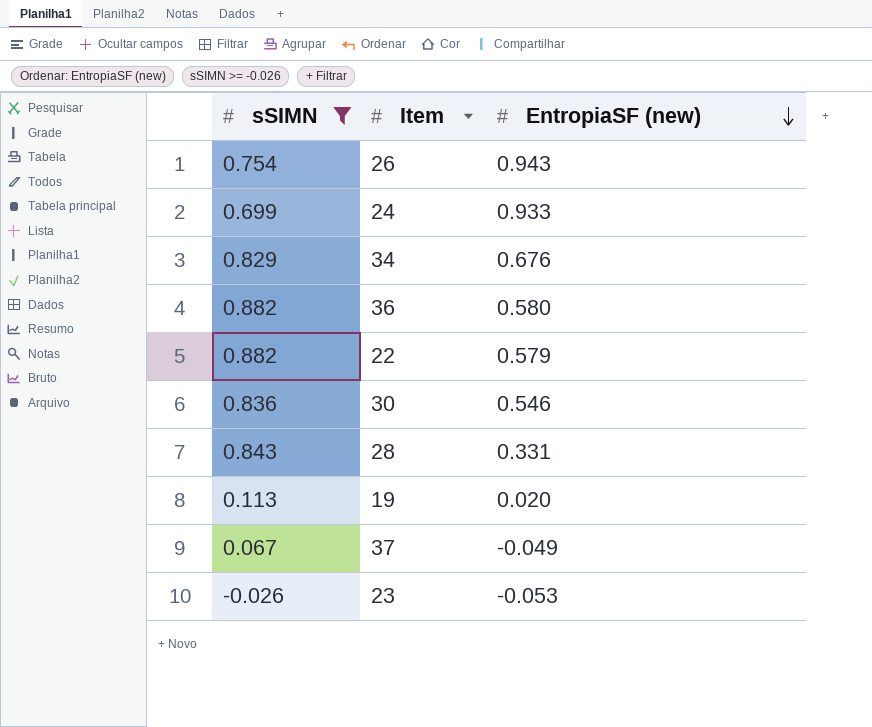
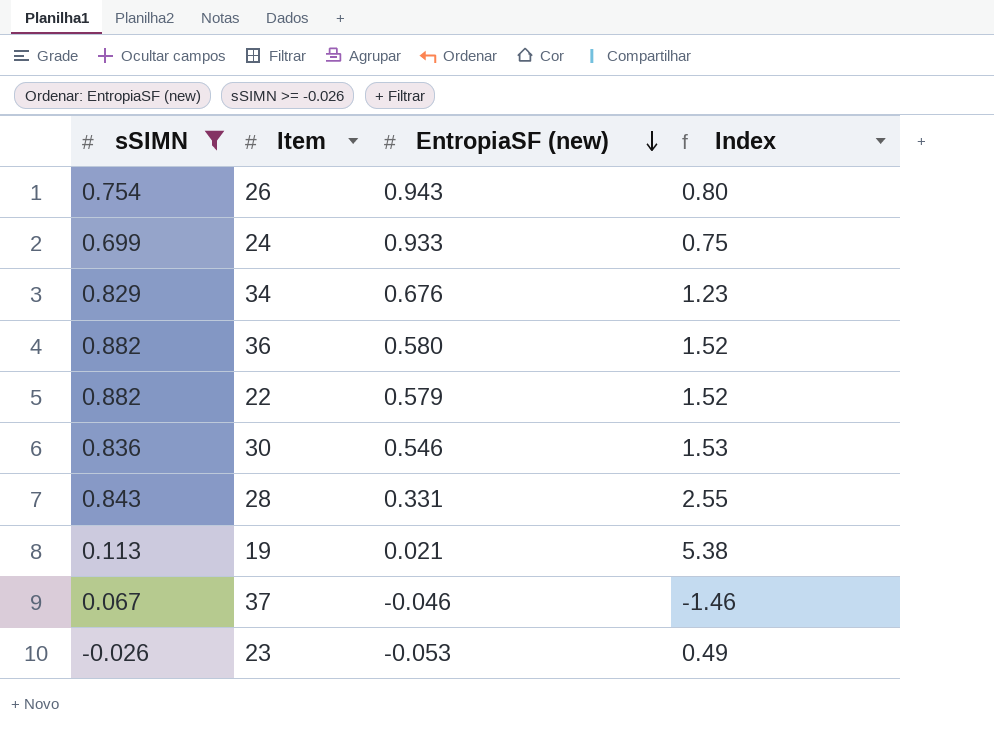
column Index | formula: none -> [sSIMN] / [EntropiaSF (new)]
19 | EntropiaSF (new): 0.020 -> 0.021
37 | EntropiaSF (new): -0.049 -> -0.046

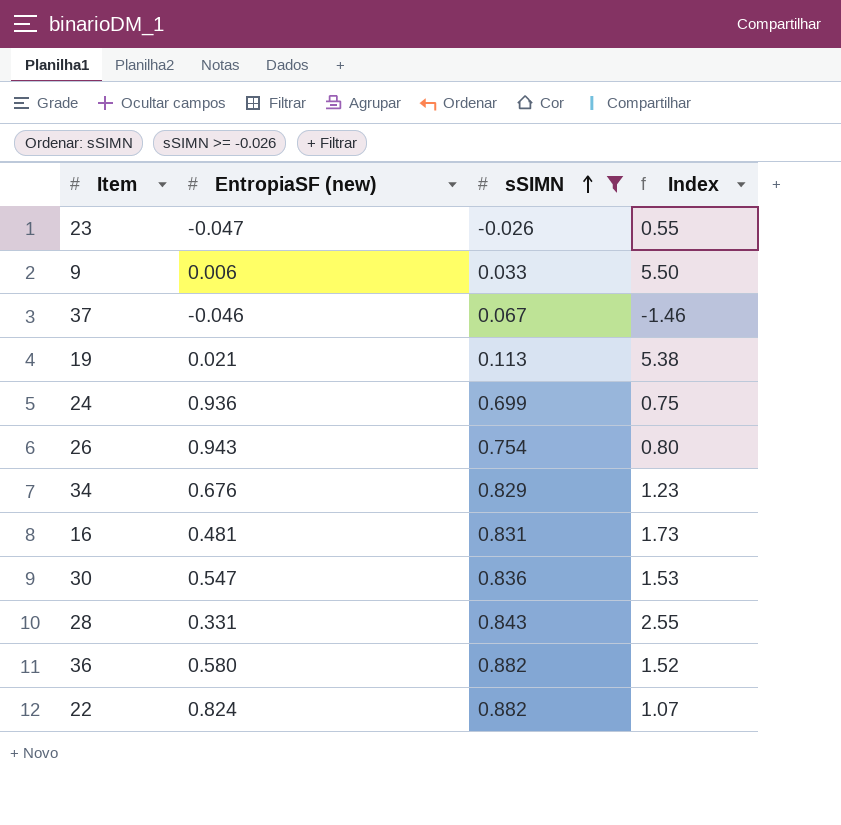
row order: EntropiaSF (new) descending -> sSIMN ascending
column sSIMN | position: 1 -> 3
23 | EntropiaSF (new): -0.053 -> -0.047
23 | Index: 0.49 -> 0.55
row 9: none -> 0.006 | 0.033 | 5.50
24 | EntropiaSF (new): 0.933 -> 0.936
row 16: none -> 0.481 | 0.831 | 1.73
30 | EntropiaSF (new): 0.546 -> 0.547
22 | EntropiaSF (new): 0.579 -> 0.824
22 | Index: 1.52 -> 1.07

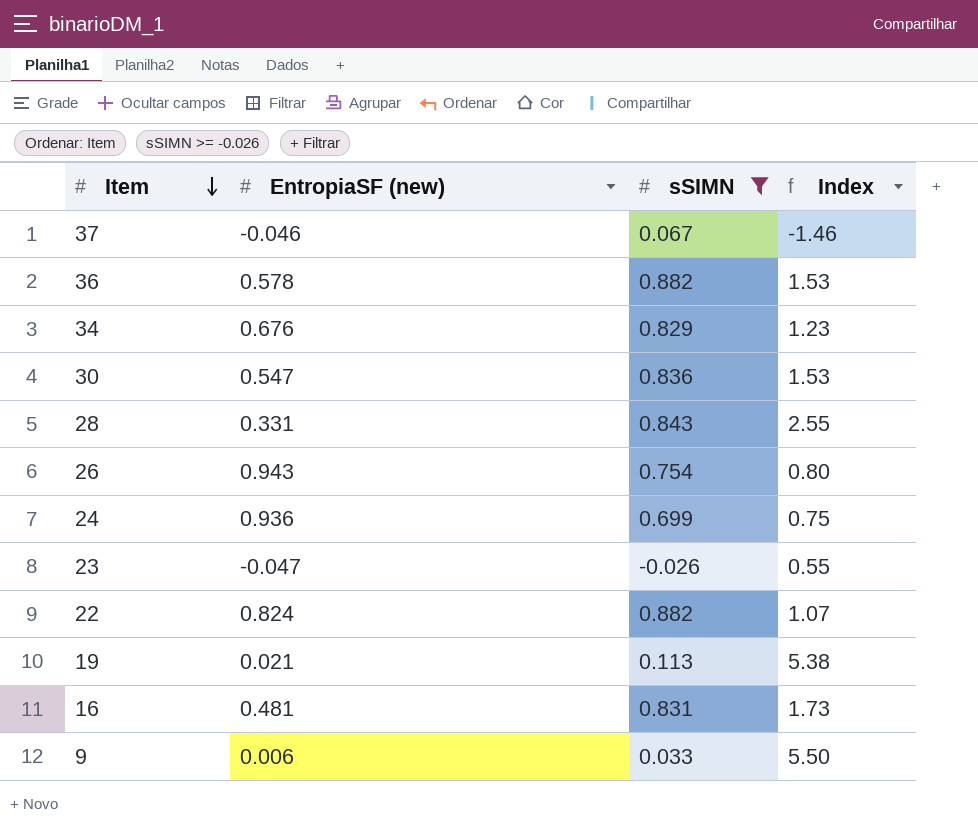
row order: sSIMN ascending -> Item descending
36 | EntropiaSF (new): 0.580 -> 0.578
36 | Index: 1.52 -> 1.53

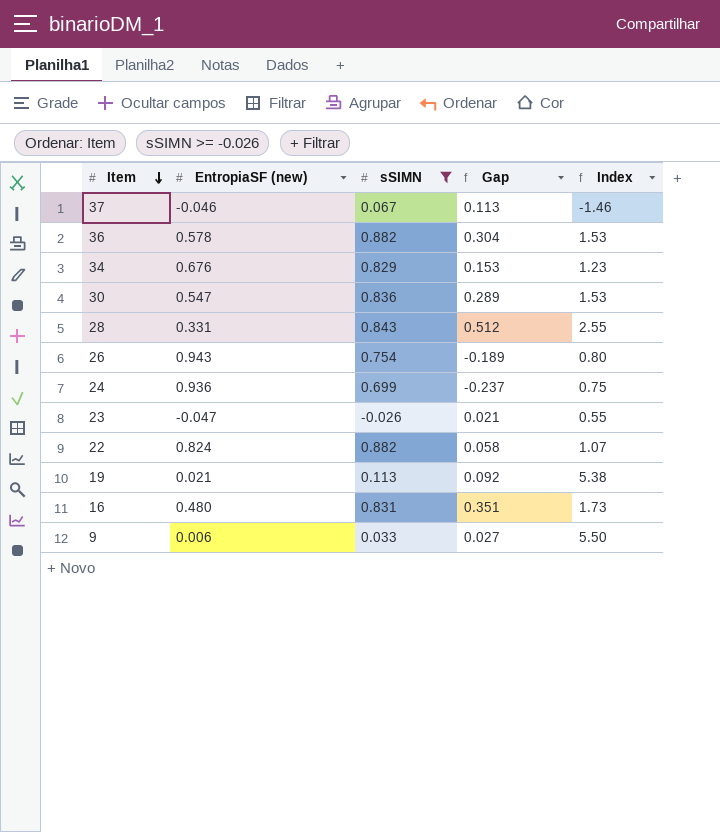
column Gap | formula: none -> [sSIMN] - [EntropiaSF (new)]
16 | EntropiaSF (new): 0.481 -> 0.480

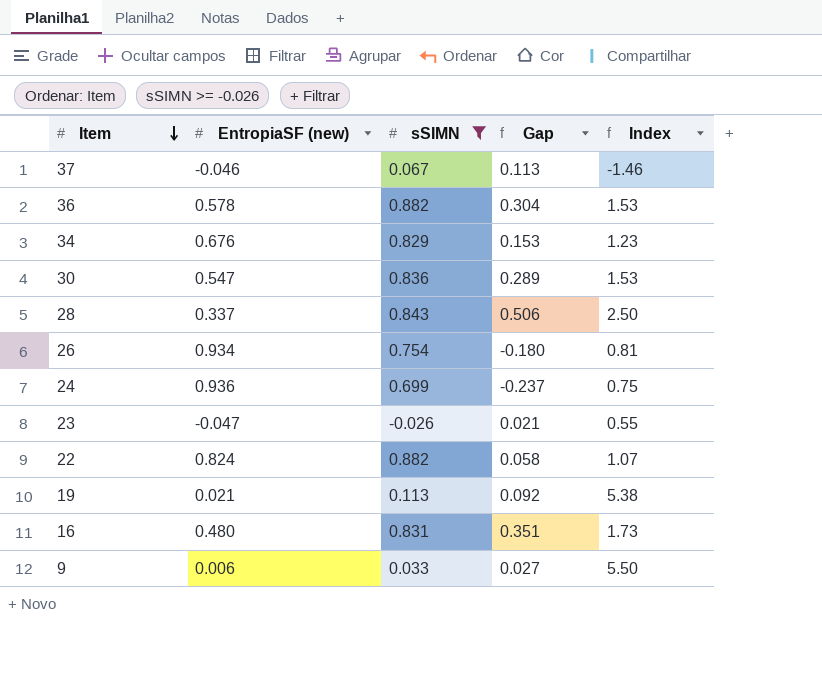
28 | EntropiaSF (new): 0.331 -> 0.337
28 | Gap: 0.512 -> 0.506
28 | Index: 2.55 -> 2.50
26 | EntropiaSF (new): 0.943 -> 0.934
26 | Gap: -0.189 -> -0.180
26 | Index: 0.80 -> 0.81

